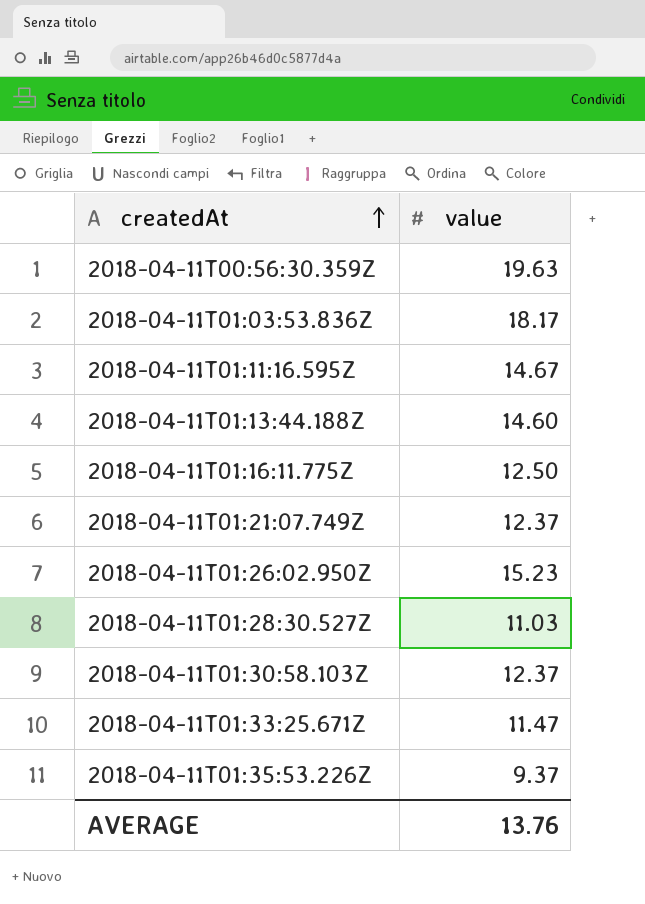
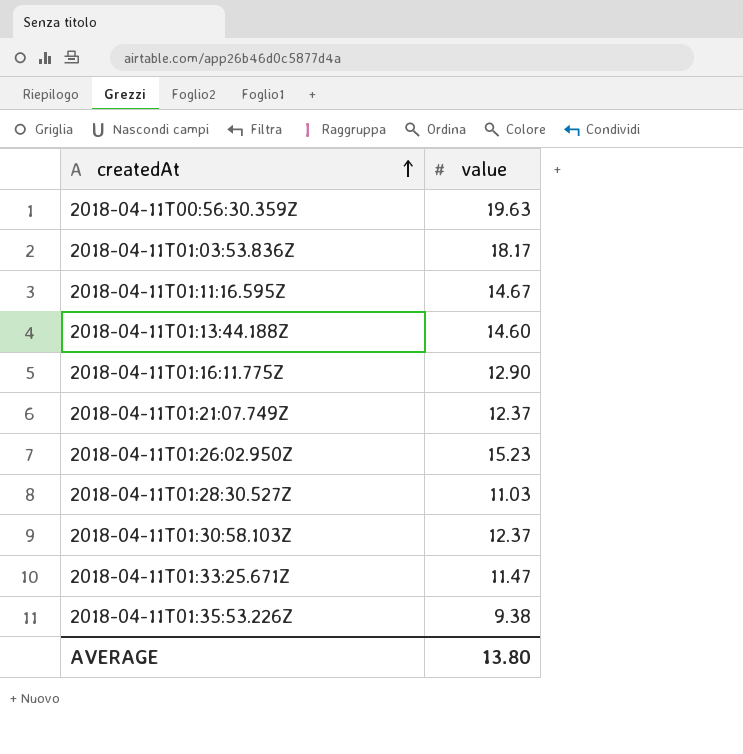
2018-04-11T01:16:11.775Z | value: 12.50 -> 12.90
2018-04-11T01:35:53.226Z | value: 9.37 -> 9.38
AVERAGE | value: 13.76 -> 13.80

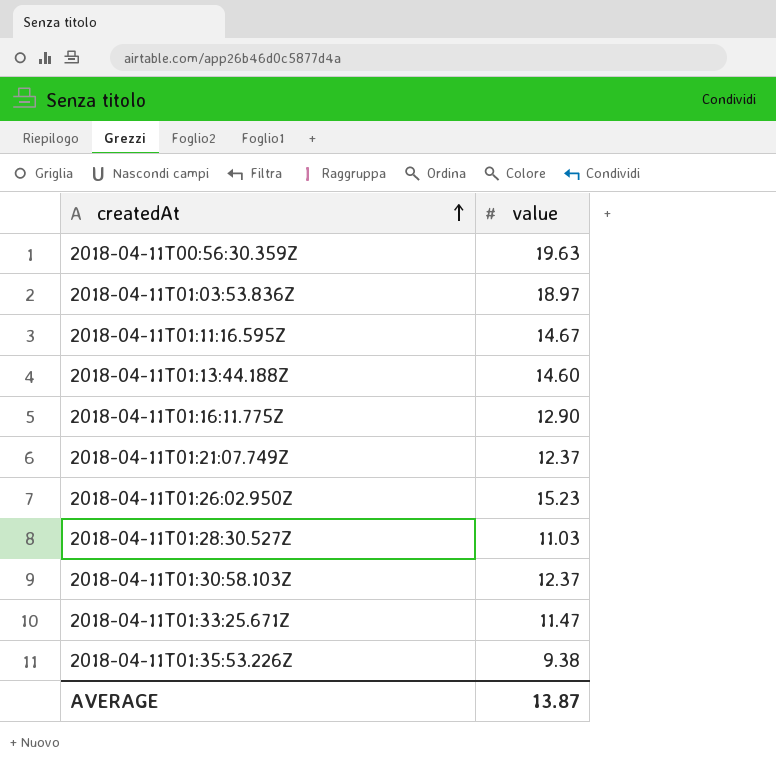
2018-04-11T01:03:53.836Z | value: 18.17 -> 18.97
AVERAGE | value: 13.80 -> 13.87

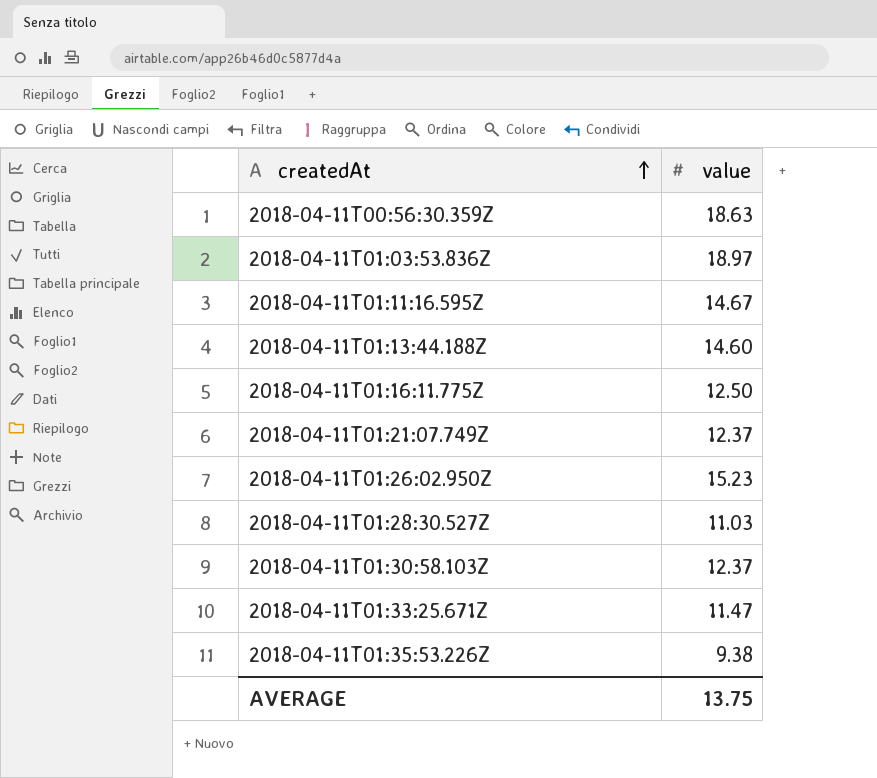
2018-04-11T00:56:30.359Z | value: 19.63 -> 18.63
2018-04-11T01:16:11.775Z | value: 12.90 -> 12.50
AVERAGE | value: 13.87 -> 13.75

